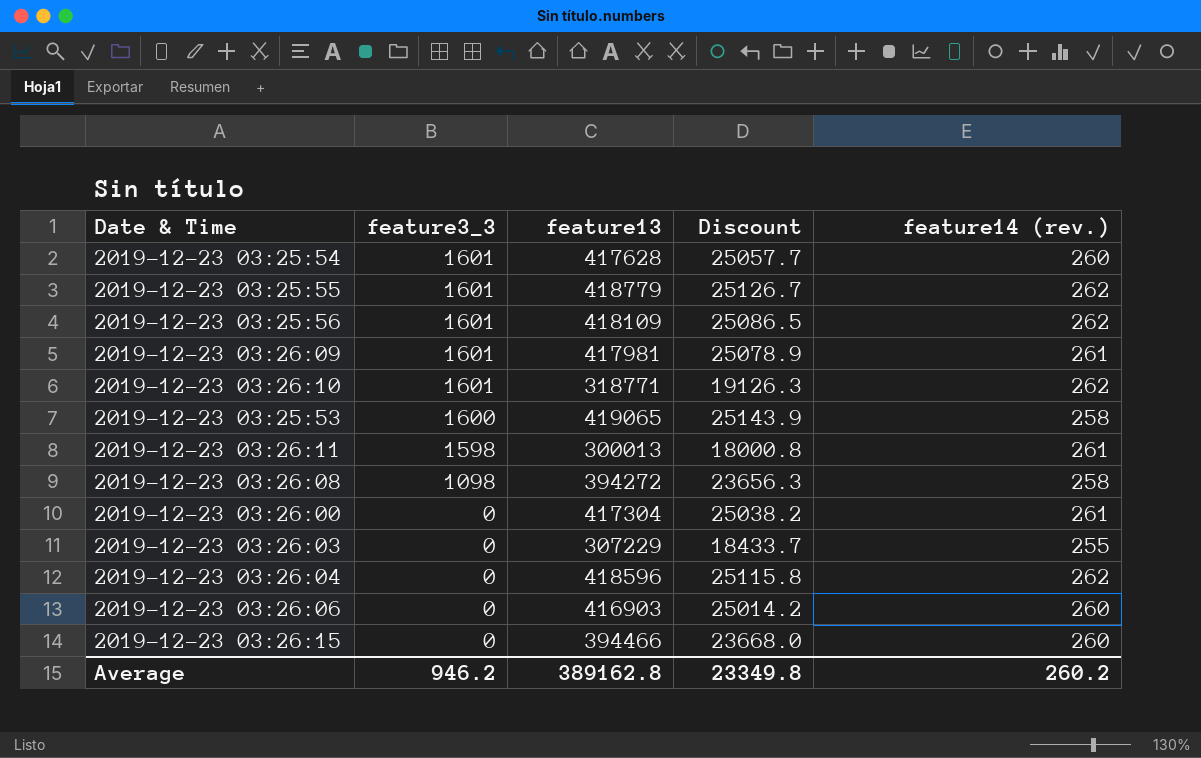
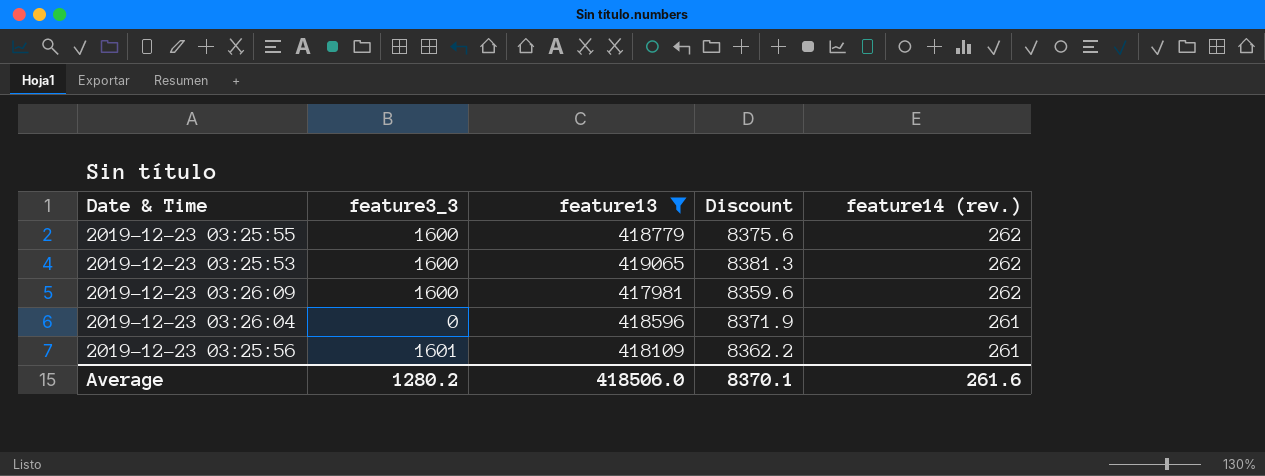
filter: none -> feature13 >= 417981
row order: feature3_3 descending -> feature14 (rev.) descending
column Discount | formula: [feature13] * 0.06 -> [feature13] * 0.02
2019-12-23 03:25:55 | feature3_3: 1601 -> 1600
2019-12-23 03:25:53 | feature14 (rev.): 258 -> 262
2019-12-23 03:26:09 | feature3_3: 1601 -> 1600
2019-12-23 03:26:09 | feature14 (rev.): 261 -> 262
2019-12-23 03:26:04 | feature14 (rev.): 262 -> 261
2019-12-23 03:25:56 | feature14 (rev.): 262 -> 261
Average | feature3_3: 946.2 -> 1280.2
Average | feature13: 389162.8 -> 418506.0
Average | Discount: 23349.8 -> 8370.1
Average | feature14 (rev.): 260.2 -> 261.6

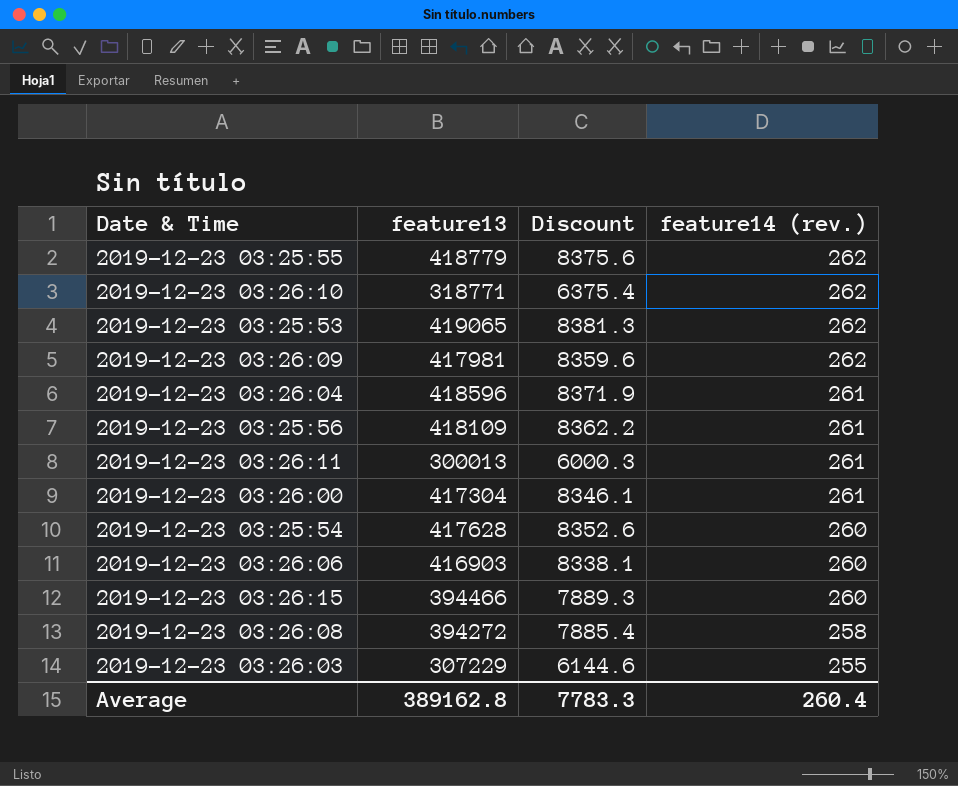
filter: feature13 >= 417981 -> none
column feature3_3 | position: 2 -> none
Average | feature13: 418506.0 -> 389162.8
Average | Discount: 8370.1 -> 7783.3
Average | feature14 (rev.): 261.6 -> 260.4

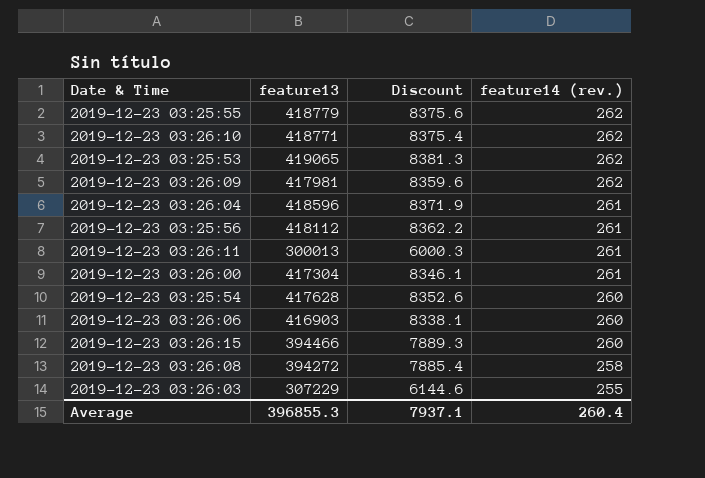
2019-12-23 03:26:10 | feature13: 318771 -> 418771
2019-12-23 03:26:10 | Discount: 6375.4 -> 8375.4
2019-12-23 03:25:56 | feature13: 418109 -> 418112
Average | feature13: 389162.8 -> 396855.3
Average | Discount: 7783.3 -> 7937.1

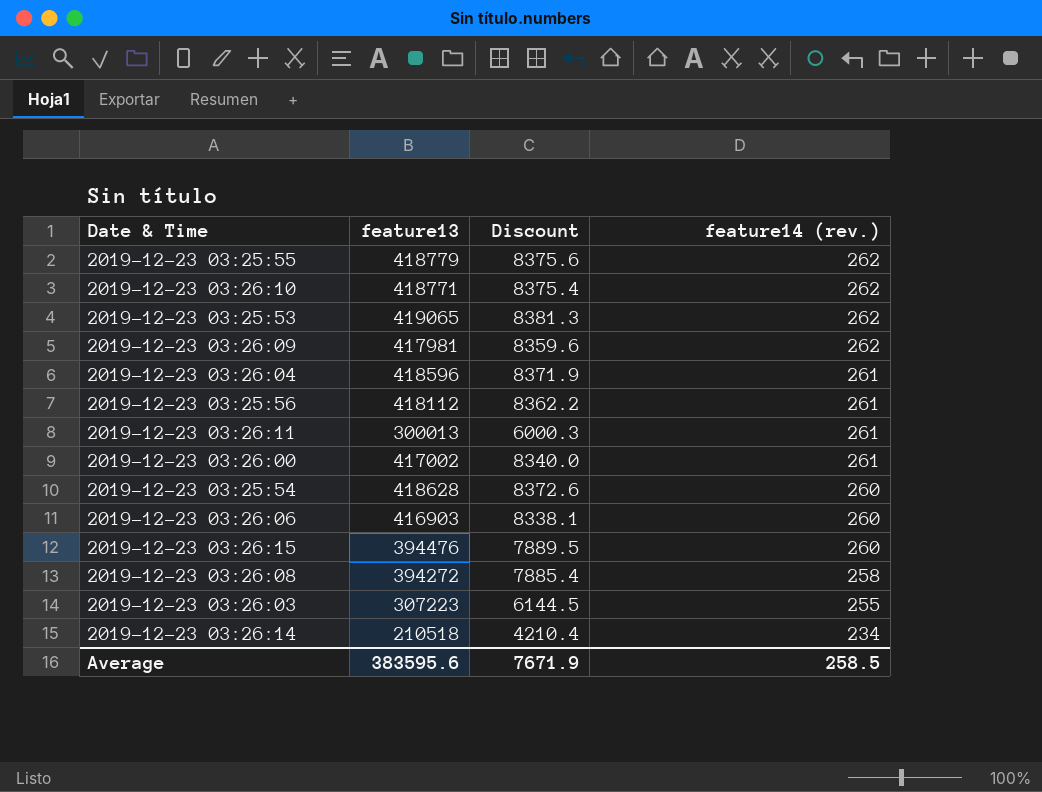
2019-12-23 03:26:00 | feature13: 417304 -> 417002
2019-12-23 03:26:00 | Discount: 8346.1 -> 8340.0
2019-12-23 03:25:54 | feature13: 417628 -> 418628
2019-12-23 03:25:54 | Discount: 8352.6 -> 8372.6
2019-12-23 03:26:15 | feature13: 394466 -> 394476
2019-12-23 03:26:15 | Discount: 7889.3 -> 7889.5
2019-12-23 03:26:03 | feature13: 307229 -> 307223
2019-12-23 03:26:03 | Discount: 6144.6 -> 6144.5
row 2019-12-23 03:26:14: none -> 210518 | 4210.4 | 234
Average | feature13: 396855.3 -> 383595.6
Average | Discount: 7937.1 -> 7671.9
Average | feature14 (rev.): 260.4 -> 258.5

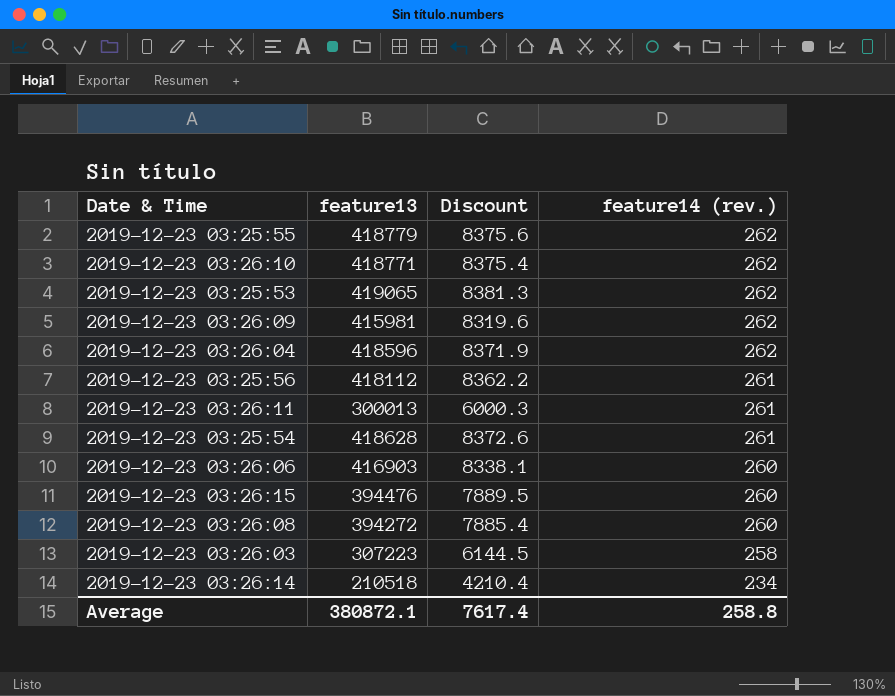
row 2019-12-23 03:26:00: 417002 | 8340.0 | 261 -> none
2019-12-23 03:26:09 | feature13: 417981 -> 415981
2019-12-23 03:26:09 | Discount: 8359.6 -> 8319.6
2019-12-23 03:26:04 | feature14 (rev.): 261 -> 262
2019-12-23 03:25:54 | feature14 (rev.): 260 -> 261
2019-12-23 03:26:08 | feature14 (rev.): 258 -> 260
2019-12-23 03:26:03 | feature14 (rev.): 255 -> 258
Average | feature13: 383595.6 -> 380872.1
Average | Discount: 7671.9 -> 7617.4
Average | feature14 (rev.): 258.5 -> 258.8

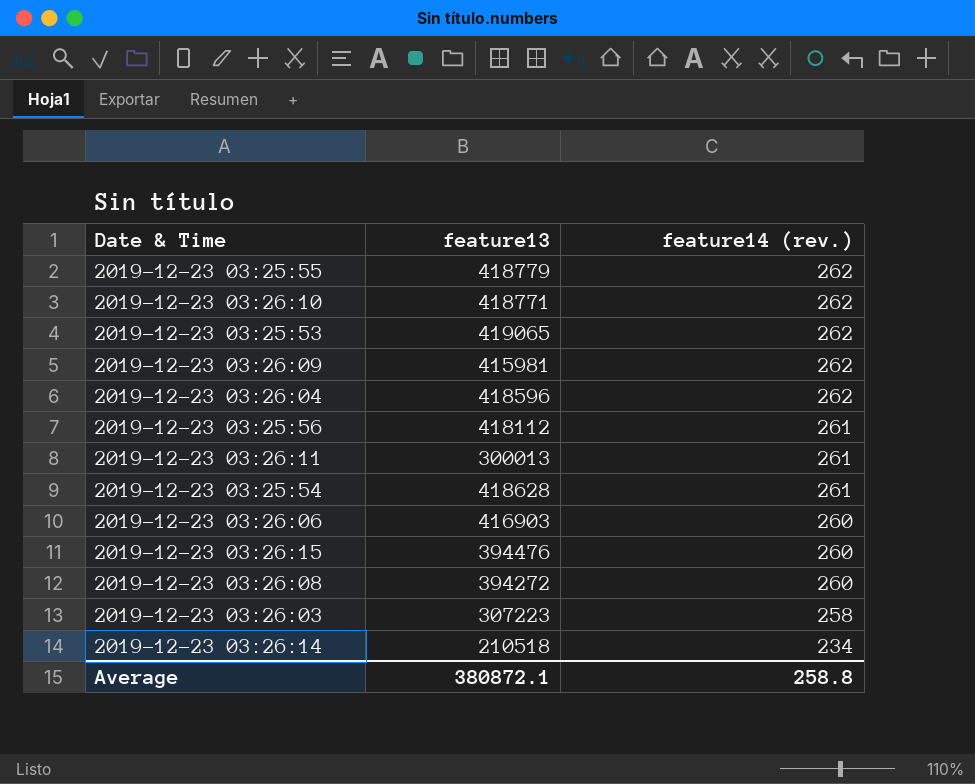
column Discount | formula: [feature13] * 0.02 -> none

